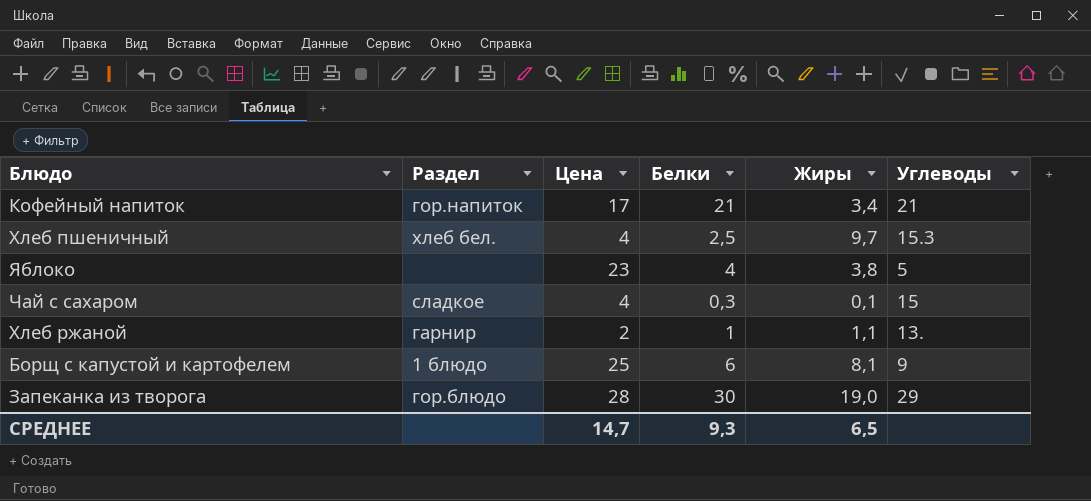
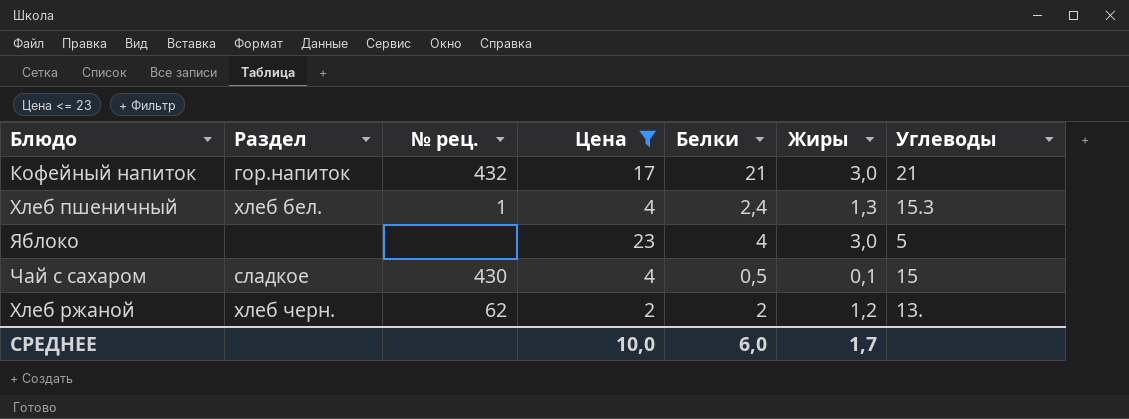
filter: none -> Цена <= 23
column № рец. | position: none -> 3
Кофейный напиток | Жиры: 3,4 -> 3,0
Хлеб пшеничный | Белки: 2,5 -> 2,4
Хлеб пшеничный | Жиры: 9,7 -> 1,3
Яблоко | Жиры: 3,8 -> 3,0
Чай с сахаром | Белки: 0,3 -> 0,5
Хлеб ржаной | Раздел: гарнир -> хлеб черн.
Хлеб ржаной | Белки: 1 -> 2
Хлеб ржаной | Жиры: 1,1 -> 1,2
СРЕДНЕЕ | Цена: 14,7 -> 10,0
СРЕДНЕЕ | Белки: 9,3 -> 6,0
СРЕДНЕЕ | Жиры: 6,5 -> 1,7

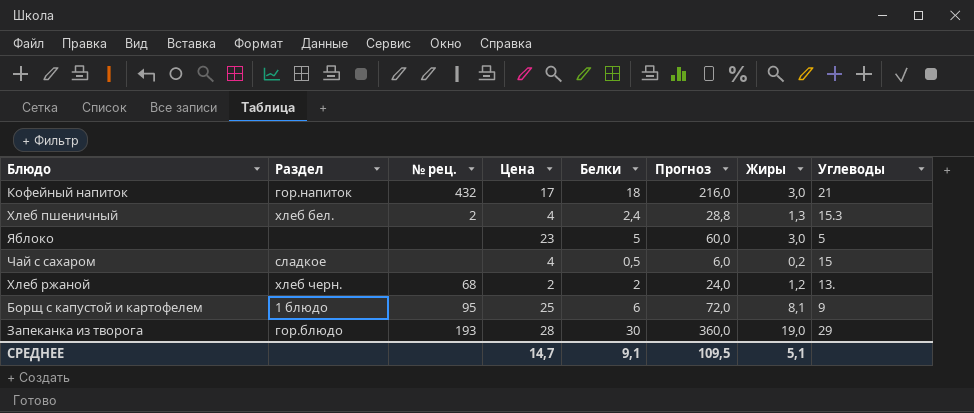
filter: Цена <= 23 -> none
column Прогноз | formula: none -> [Белки] * 12
Кофейный напиток | Белки: 21 -> 18
Хлеб пшеничный | № рец.: 1 -> 2
Яблоко | Белки: 4 -> 5
Чай с сахаром | № рец.: 430 -> none
Чай с сахаром | Жиры: 0,1 -> 0,2
Хлеб ржаной | № рец.: 62 -> 68
СРЕДНЕЕ | Цена: 10,0 -> 14,7
СРЕДНЕЕ | Белки: 6,0 -> 9,1
СРЕДНЕЕ | Жиры: 1,7 -> 5,1

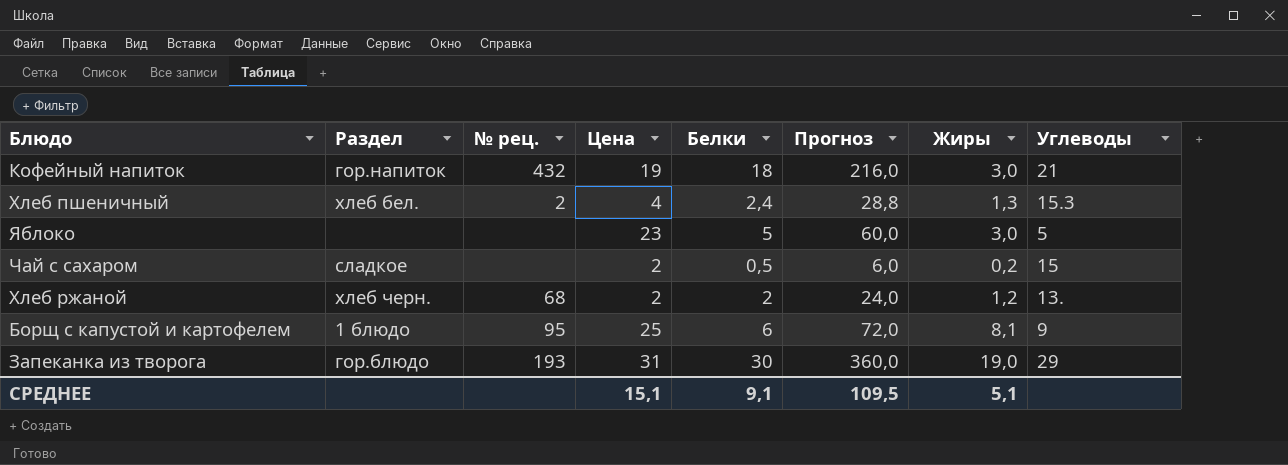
Кофейный напиток | Цена: 17 -> 19
Чай с сахаром | Цена: 4 -> 2
Запеканка из творога | Цена: 28 -> 31
СРЕДНЕЕ | Цена: 14,7 -> 15,1

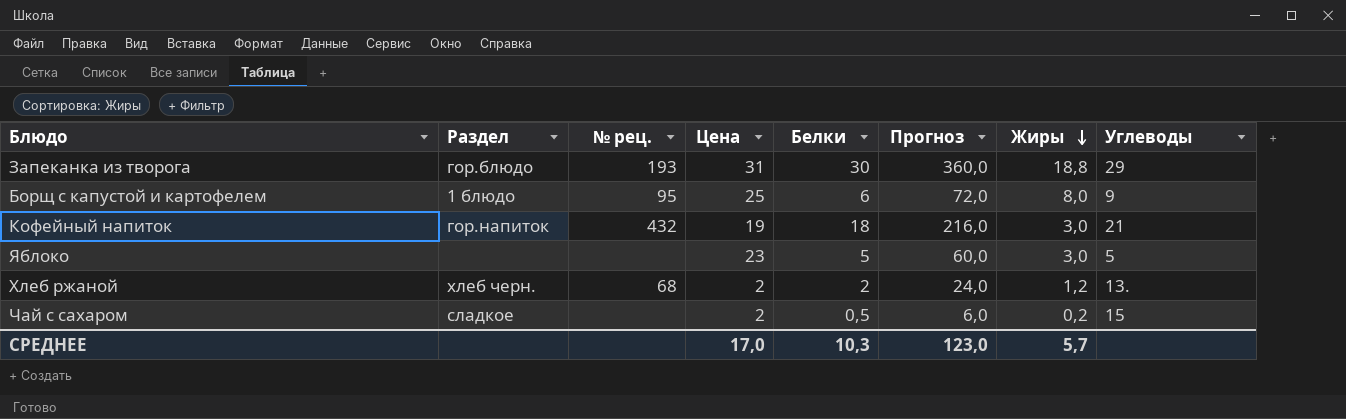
row order: none -> Жиры descending
row Хлеб пшеничный: хлеб бел. | 2 | 4 | 2,4 | 28,8 | 1,3 | 15.3 -> none
Запеканка из творога | Жиры: 19,0 -> 18,8
Борщ с капустой и картофелем | Жиры: 8,1 -> 8,0
СРЕДНЕЕ | Цена: 15,1 -> 17,0
СРЕДНЕЕ | Белки: 9,1 -> 10,3
СРЕДНЕЕ | Прогноз: 109,5 -> 123,0
СРЕДНЕЕ | Жиры: 5,1 -> 5,7

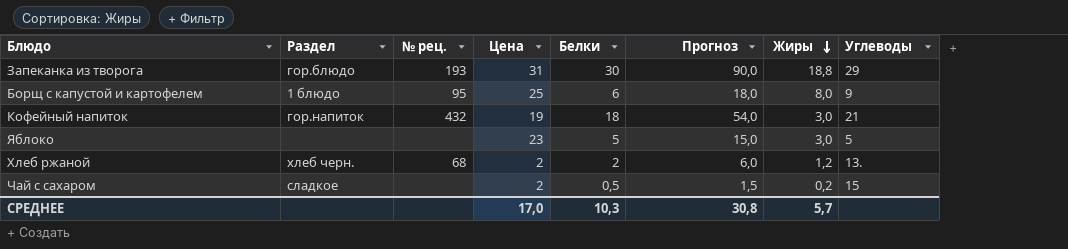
column Прогноз | formula: [Белки] * 12 -> [Белки] * 3
СРЕДНЕЕ | Прогноз: 123,0 -> 30,8

